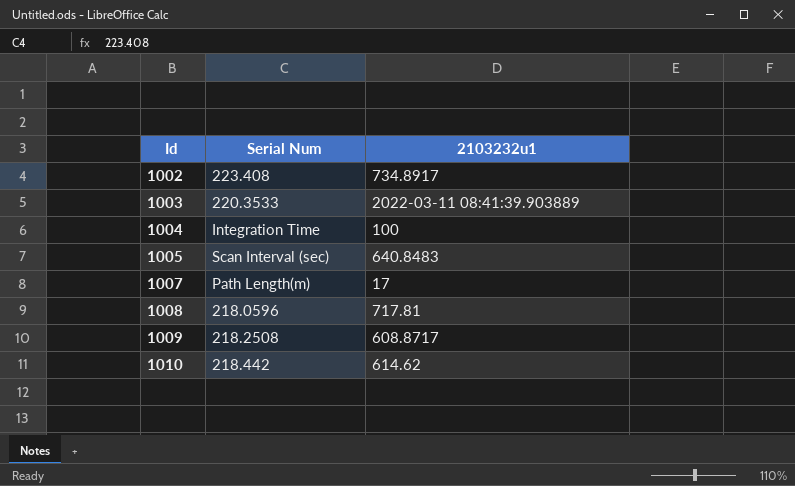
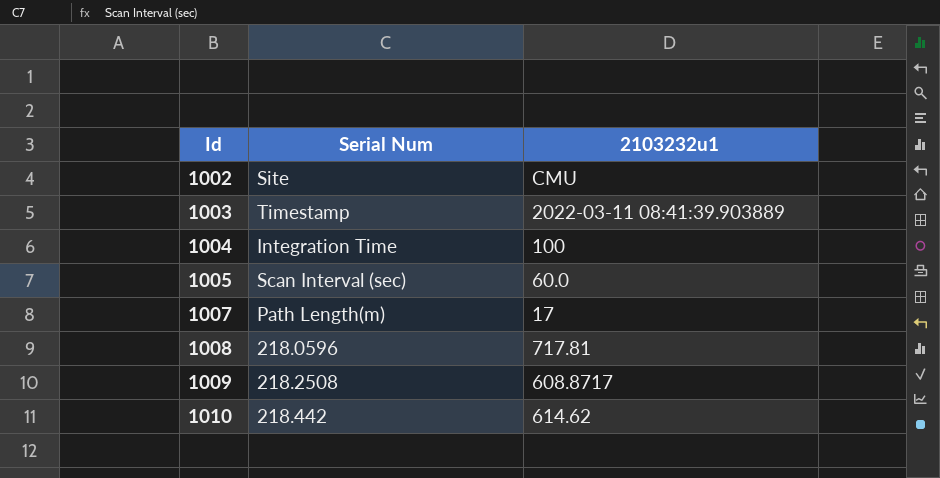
1002 | Serial Num: 223.408 -> Site
1002 | 2103232u1: 734.8917 -> CMU
1003 | Serial Num: 220.3533 -> Timestamp
1005 | 2103232u1: 640.8483 -> 60.0

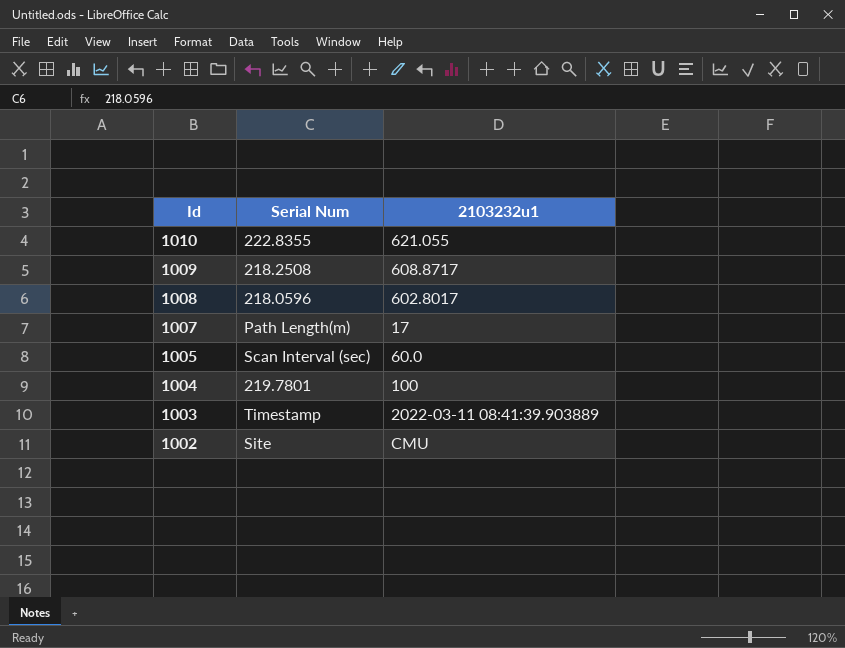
row order: Id ascending -> Id descending
1010 | Serial Num: 218.442 -> 222.8355
1010 | 2103232u1: 614.62 -> 621.055
1008 | 2103232u1: 717.81 -> 602.8017
1004 | Serial Num: Integration Time -> 219.7801

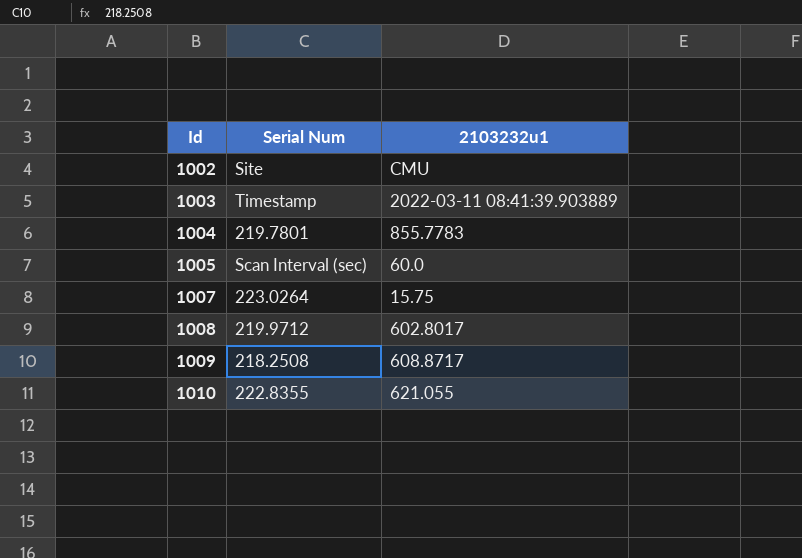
row order: Id descending -> Id ascending
1004 | 2103232u1: 100 -> 855.7783
1007 | Serial Num: Path Length(m) -> 223.0264
1007 | 2103232u1: 17 -> 15.75
1008 | Serial Num: 218.0596 -> 219.9712

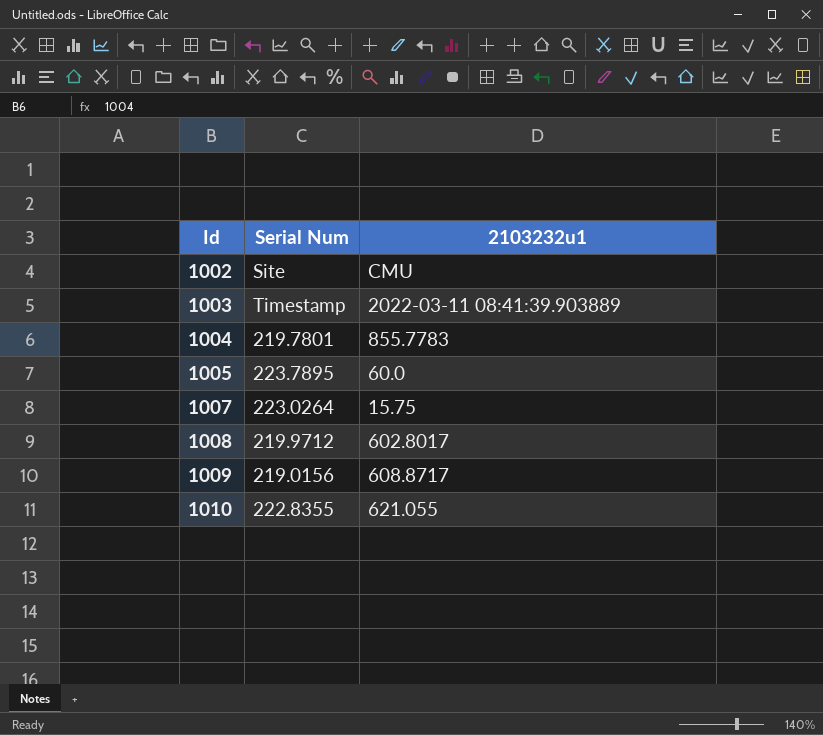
1005 | Serial Num: Scan Interval (sec) -> 223.7895
1009 | Serial Num: 218.2508 -> 219.0156

